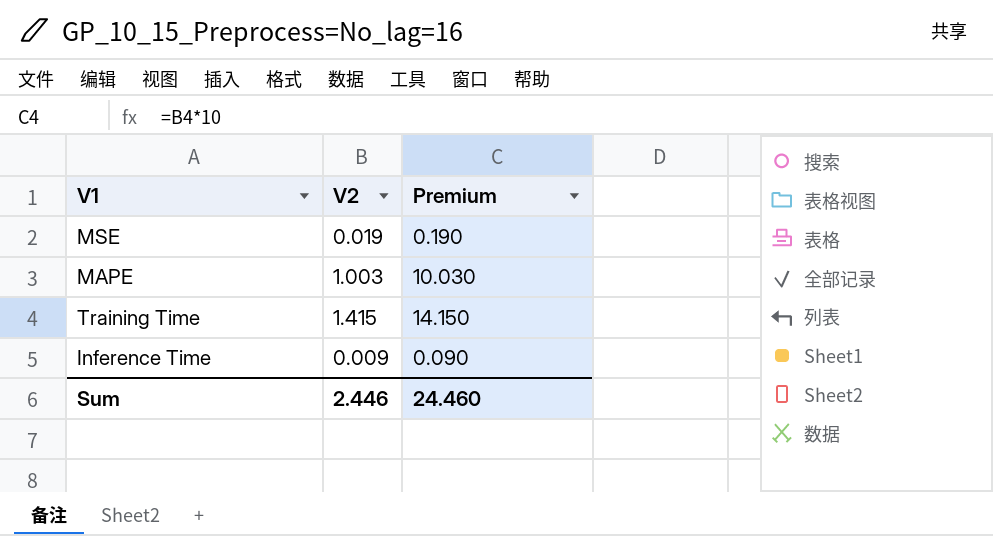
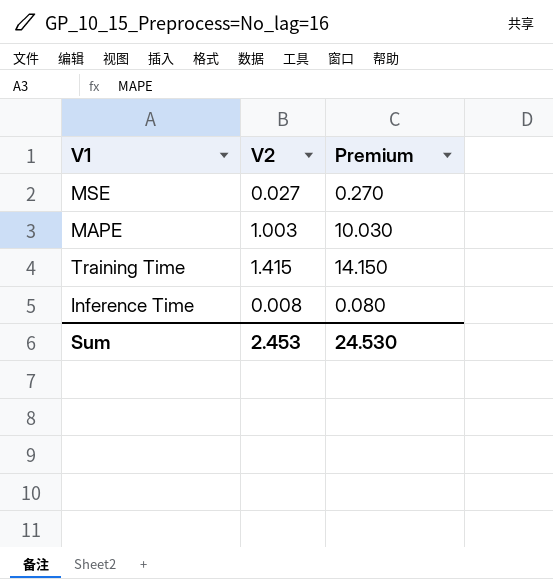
MSE | V2: 0.019 -> 0.027
MSE | Premium: 0.190 -> 0.270
Inference Time | V2: 0.009 -> 0.008
Inference Time | Premium: 0.090 -> 0.080
Sum | V2: 2.446 -> 2.453
Sum | Premium: 24.460 -> 24.530

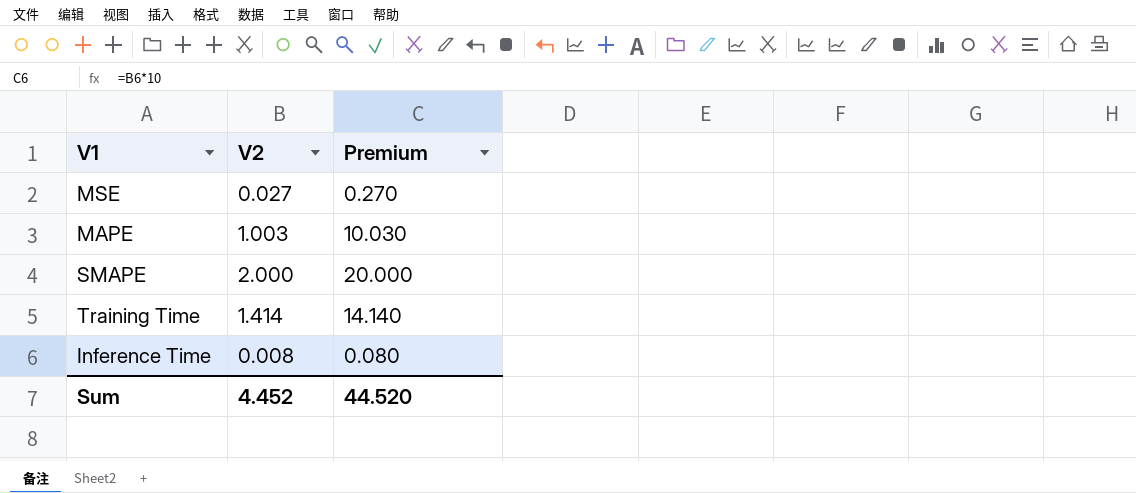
row SMAPE: none -> 2.000 | 20.000
Training Time | V2: 1.415 -> 1.414
Training Time | Premium: 14.150 -> 14.140
Sum | V2: 2.453 -> 4.452
Sum | Premium: 24.530 -> 44.520

